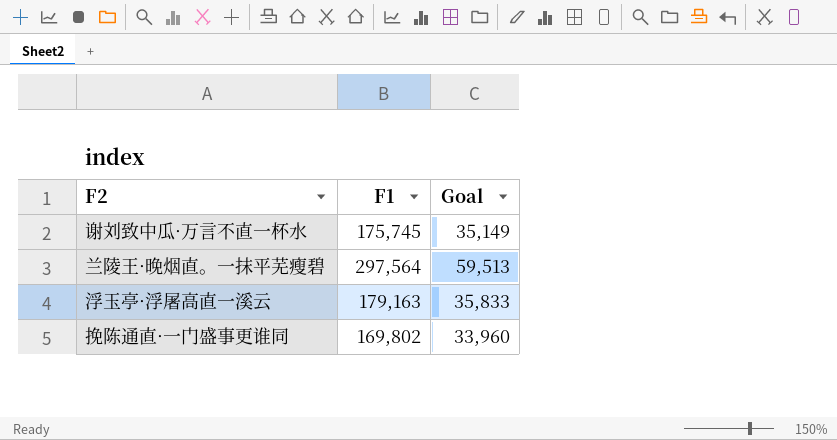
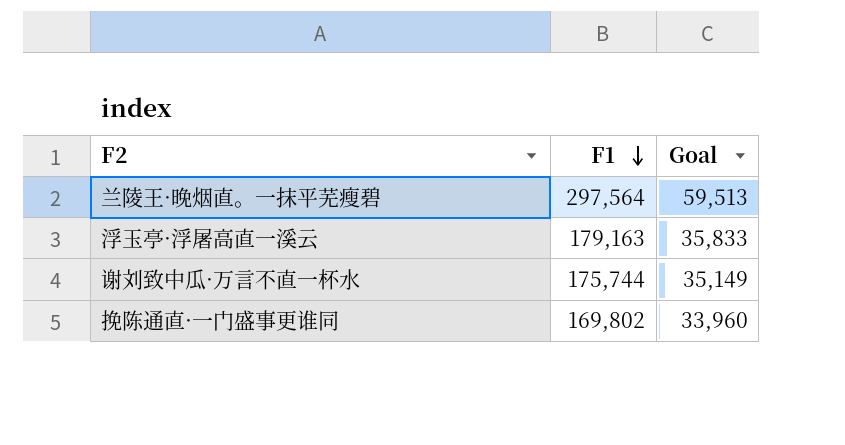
row order: none -> F1 descending
谢刘致中瓜·万言不直一杯水 | F1: 175,745 -> 175,744

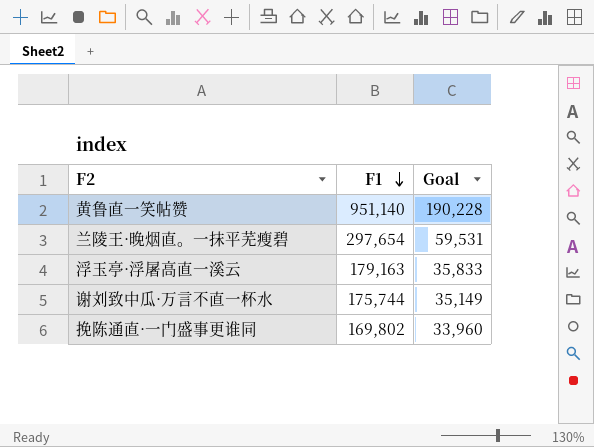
row 黄鲁直一笑帖赞: none -> 951,140 | 190,228
兰陵王·晚烟直。一抹平芜瘦碧 | F1: 297,564 -> 297,654
兰陵王·晚烟直。一抹平芜瘦碧 | Goal: 59,513 -> 59,531

